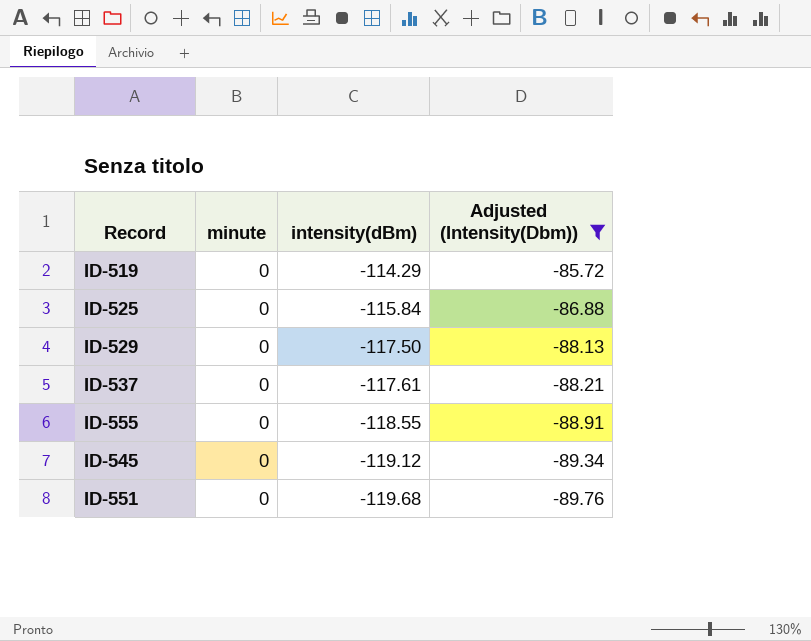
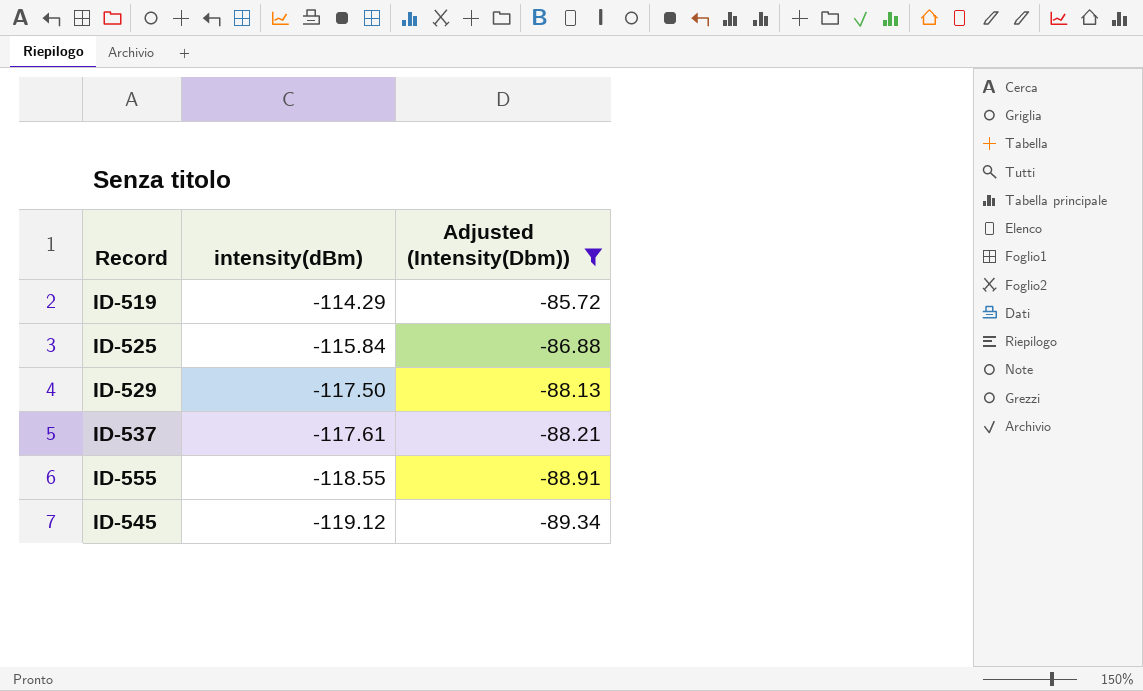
column minute | position: 2 -> none
row ID-551: 0 | -119.68 | -89.76 -> none

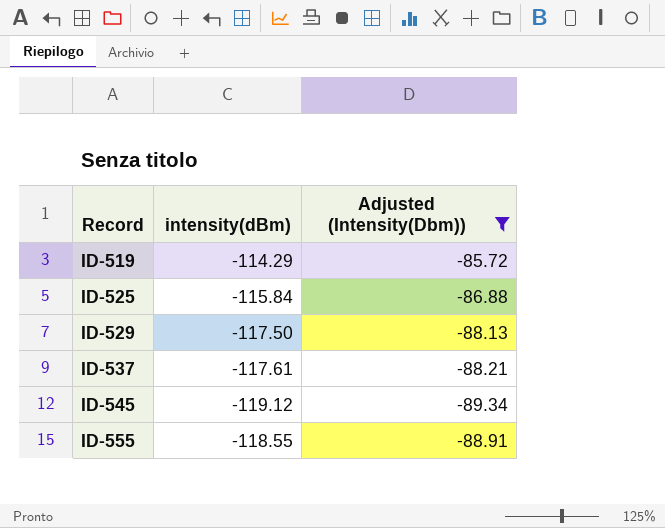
row order: intensity(dBm) descending -> Record ascending

